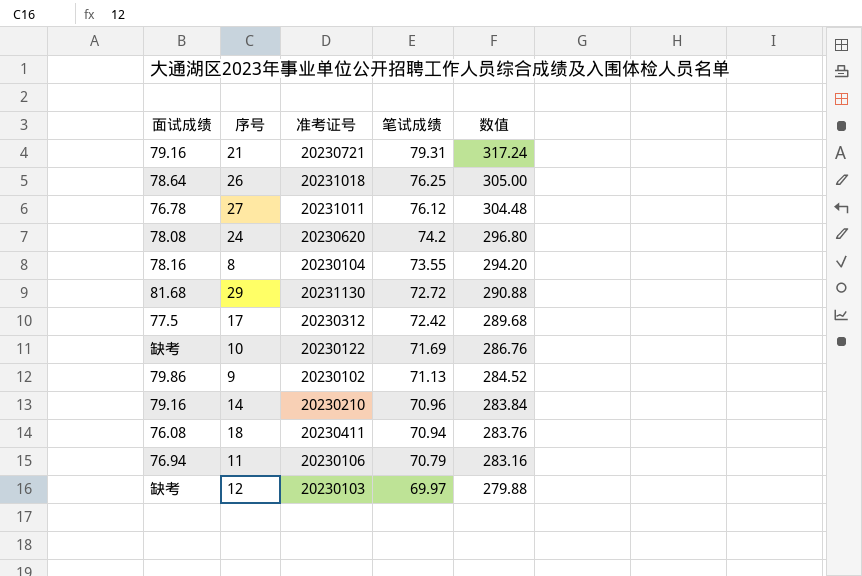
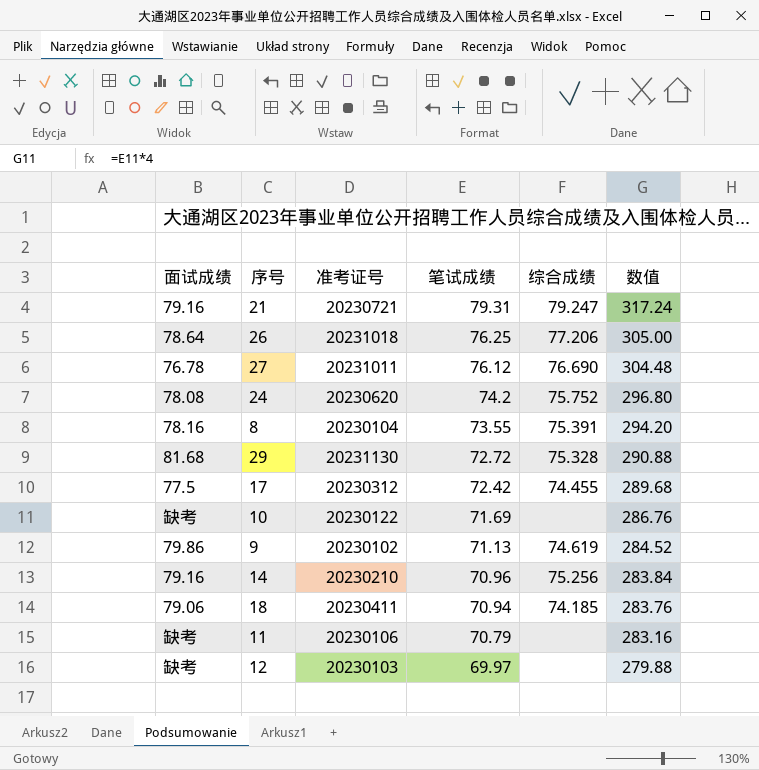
column 综合成绩 | position: none -> 5
18 | 面试成绩: 76.08 -> 79.06
11 | 面试成绩: 76.94 -> 缺考

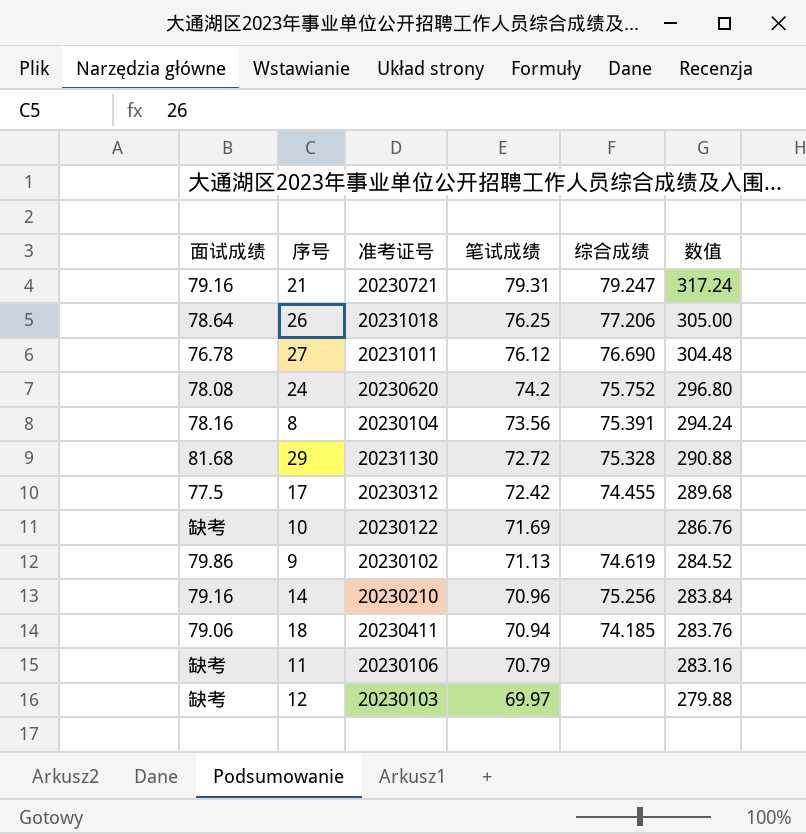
8 | 笔试成绩: 73.55 -> 73.56
8 | 数值: 294.20 -> 294.24

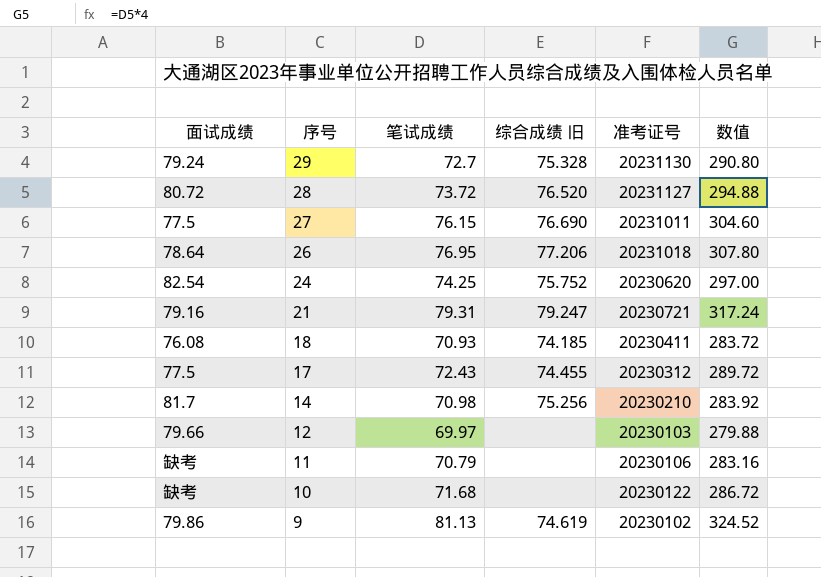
row order: 笔试成绩 descending -> 序号 descending
column name: 综合成绩 -> 综合成绩 旧
column 准考证号 | position: 3 -> 5
row 8: 78.16 | 20230104 | 73.56 | 75.391 | 294.24 -> none
29 | 面试成绩: 81.68 -> 79.24
29 | 笔试成绩: 72.72 -> 72.7
29 | 数值: 290.88 -> 290.80
row 28: none -> 80.72 | 73.72 | 76.520 | 20231127 | 294.88
27 | 面试成绩: 76.78 -> 77.5
27 | 笔试成绩: 76.12 -> 76.15
27 | 数值: 304.48 -> 304.60
26 | 笔试成绩: 76.25 -> 76.95
26 | 数值: 305.00 -> 307.80
24 | 面试成绩: 78.08 -> 82.54
24 | 笔试成绩: 74.2 -> 74.25
24 | 数值: 296.80 -> 297.00
18 | 面试成绩: 79.06 -> 76.08
18 | 笔试成绩: 70.94 -> 70.93
18 | 数值: 283.76 -> 283.72
17 | 笔试成绩: 72.42 -> 72.43
17 | 数值: 289.68 -> 289.72
14 | 面试成绩: 79.16 -> 81.7
14 | 笔试成绩: 70.96 -> 70.98
14 | 数值: 283.84 -> 283.92
12 | 面试成绩: 缺考 -> 79.66
10 | 笔试成绩: 71.69 -> 71.68
10 | 数值: 286.76 -> 286.72
9 | 笔试成绩: 71.13 -> 81.13
9 | 数值: 284.52 -> 324.52

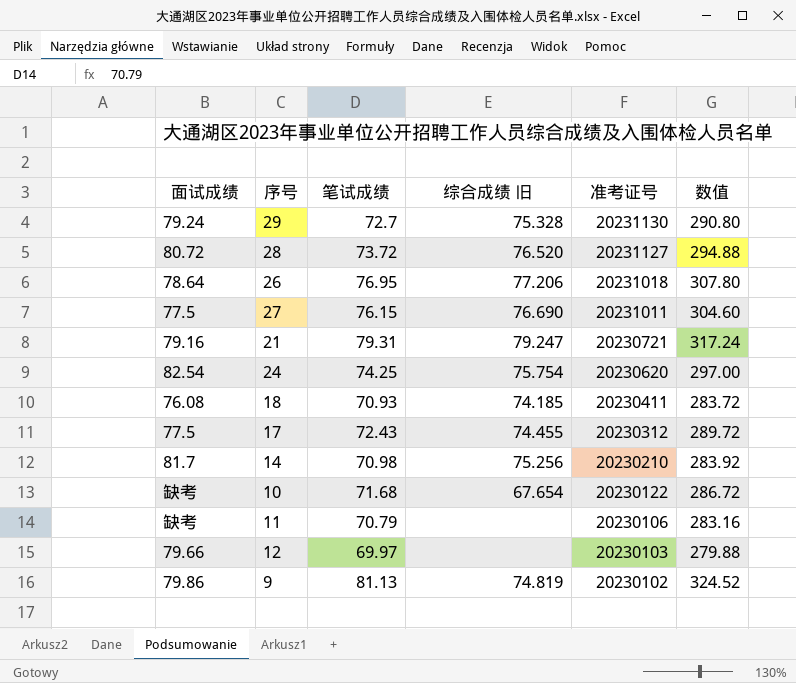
row order: 序号 descending -> 准考证号 descending
24 | 综合成绩 旧: 75.752 -> 75.754
10 | 综合成绩 旧: none -> 67.654
9 | 综合成绩 旧: 74.619 -> 74.819

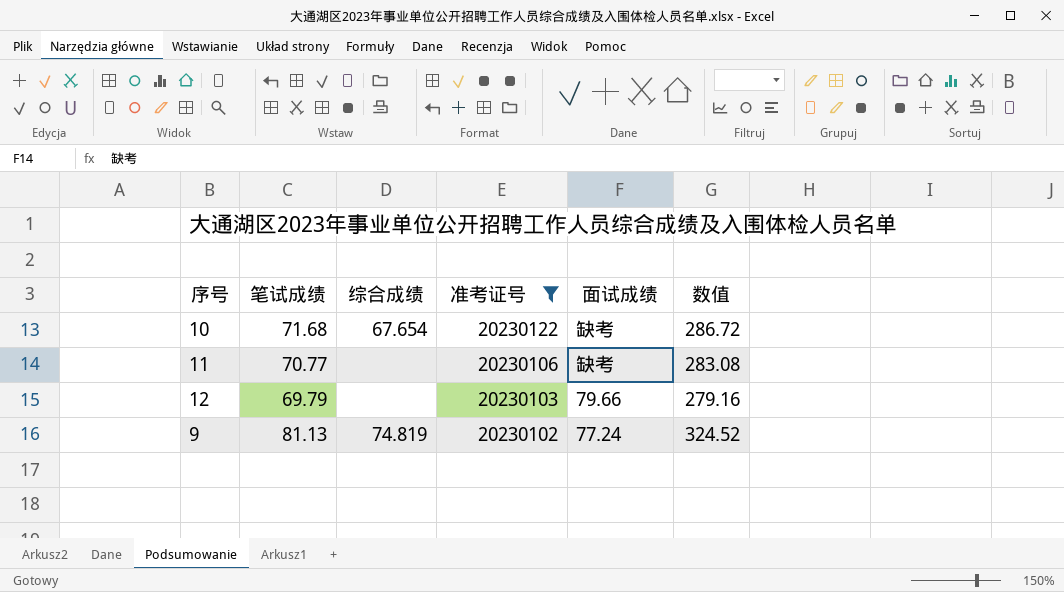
filter: none -> 准考证号 <= 20230122
column name: 综合成绩 旧 -> 综合成绩
column 面试成绩 | position: 1 -> 5
11 | 笔试成绩: 70.79 -> 70.77
11 | 数值: 283.16 -> 283.08
12 | 笔试成绩: 69.97 -> 69.79
12 | 数值: 279.88 -> 279.16
9 | 面试成绩: 79.86 -> 77.24

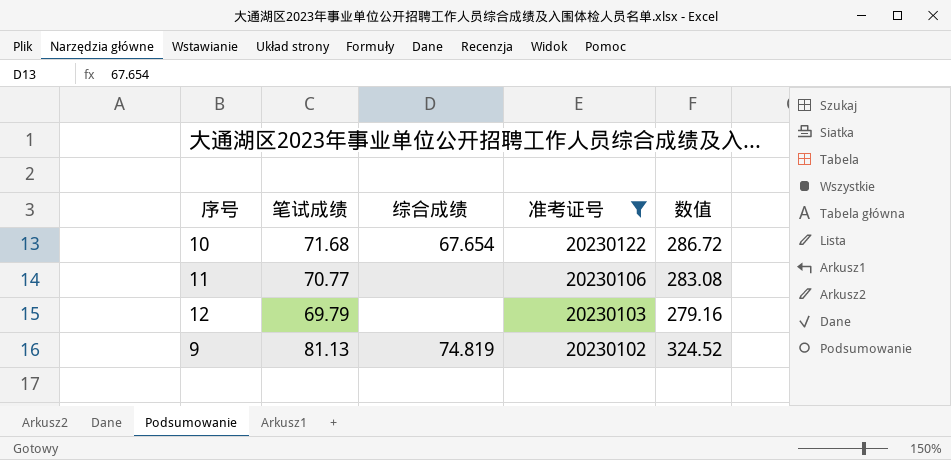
column 面试成绩 | position: 5 -> none

